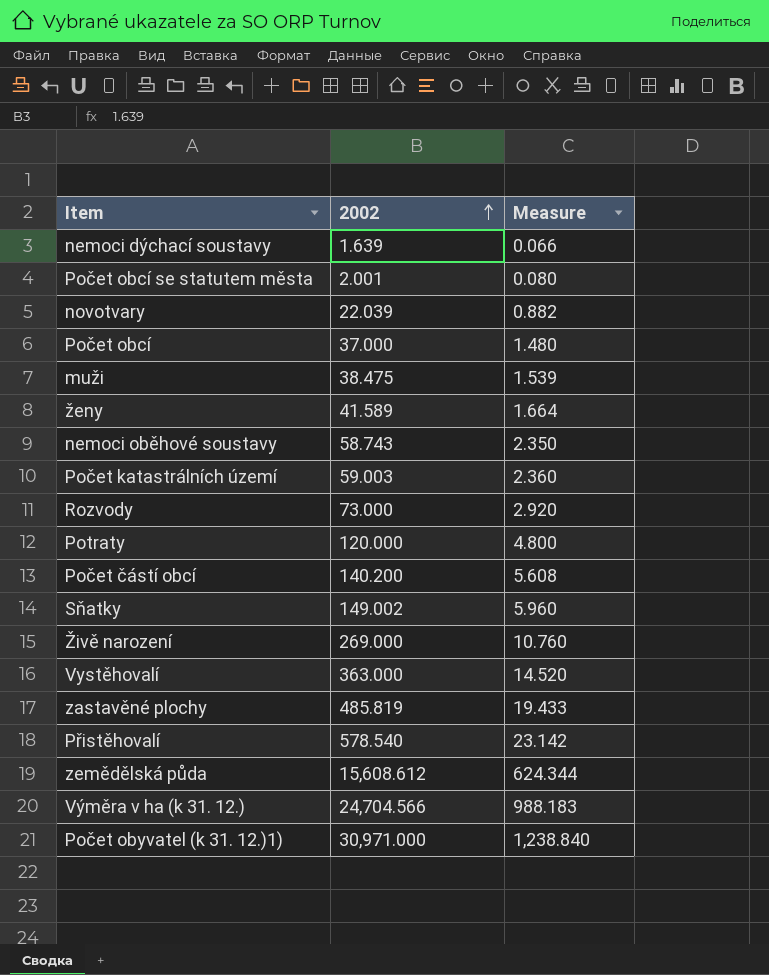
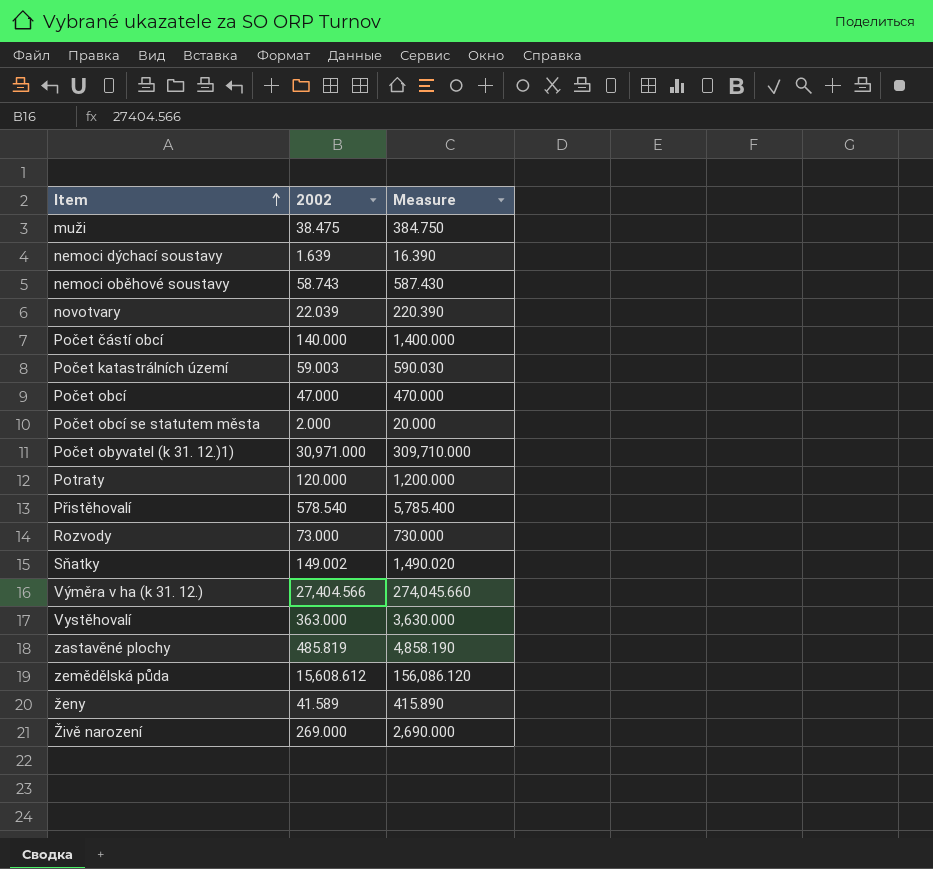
row order: 2002 ascending -> Item ascending
column Measure | formula: [2002] * 0.04 -> [2002] * 10
Počet částí obcí | 2002: 140.200 -> 140.000
Počet obcí | 2002: 37.000 -> 47.000
Počet obcí se statutem města | 2002: 2.001 -> 2.000
Výměra v ha (k 31. 12.) | 2002: 24,704.566 -> 27,404.566

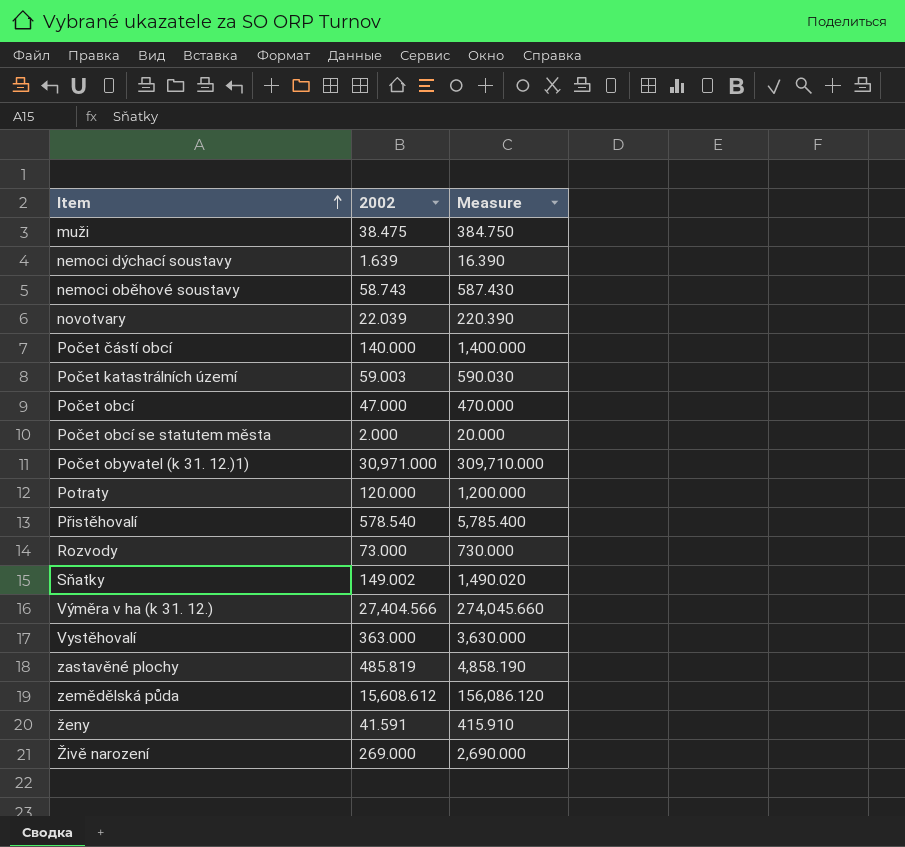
ženy | 2002: 41.589 -> 41.591
ženy | Measure: 415.890 -> 415.910

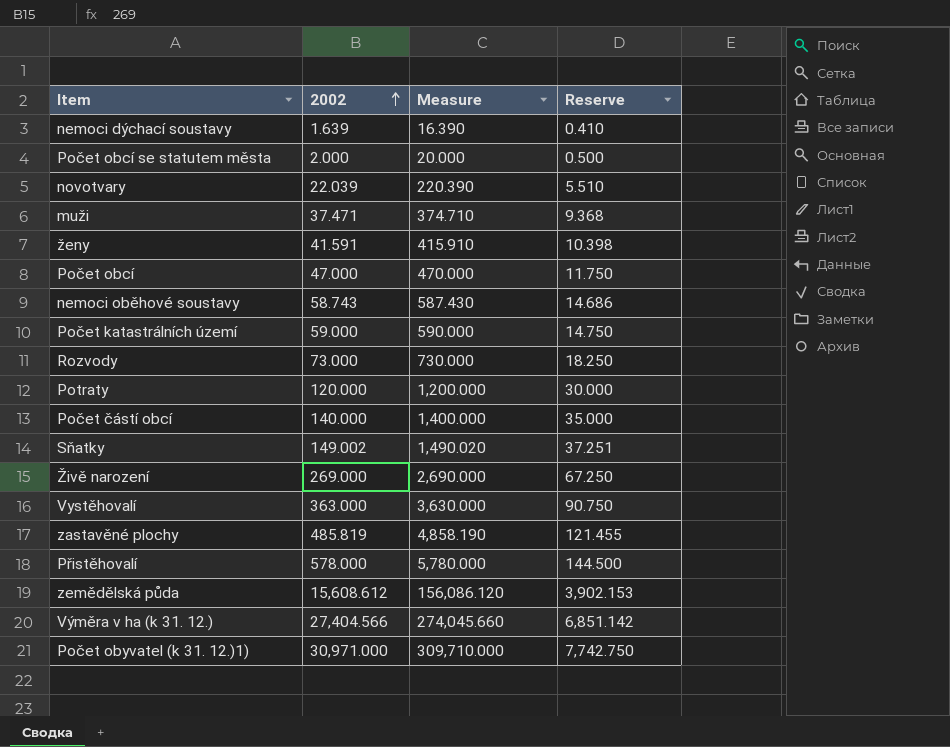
row order: Item ascending -> 2002 ascending
column Reserve | formula: none -> [2002] * 0.25
muži | 2002: 38.475 -> 37.471
muži | Measure: 384.750 -> 374.710
Počet katastrálních území | 2002: 59.003 -> 59.000
Počet katastrálních území | Measure: 590.030 -> 590.000
Přistěhovalí | 2002: 578.540 -> 578.000
Přistěhovalí | Measure: 5,785.400 -> 5,780.000

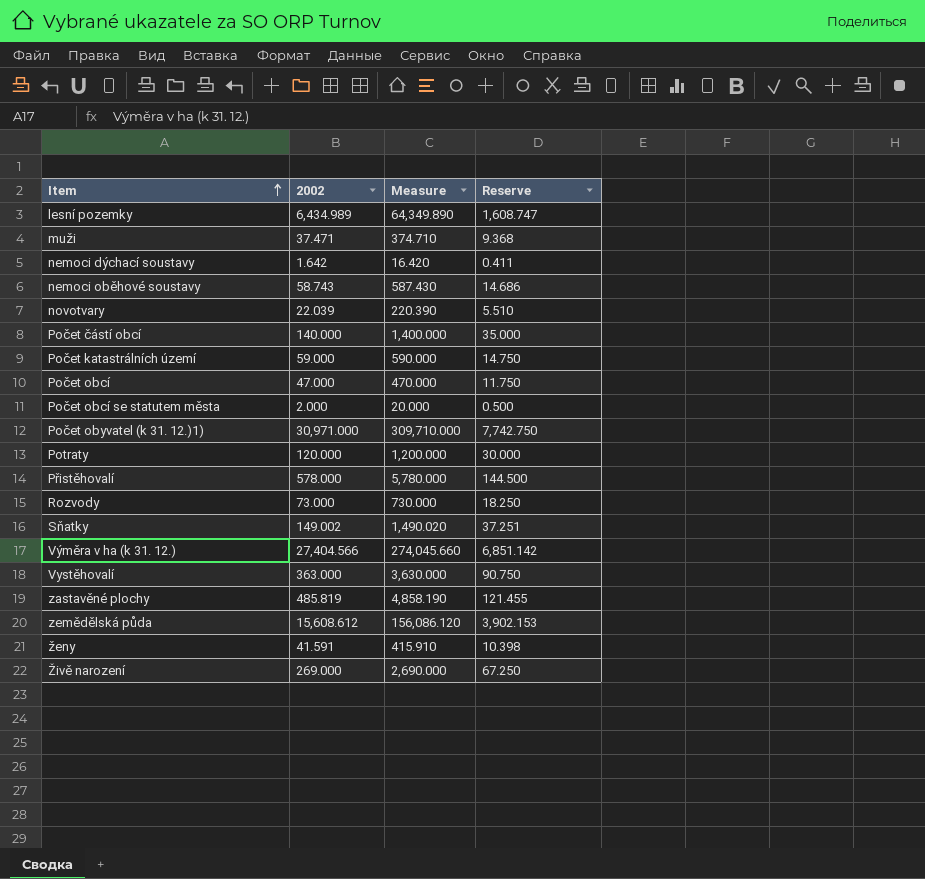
row order: 2002 ascending -> Item ascending
row lesní pozemky: none -> 6,434.989 | 64,349.890 | 1,608.747
nemoci dýchací soustavy | 2002: 1.639 -> 1.642
nemoci dýchací soustavy | Measure: 16.390 -> 16.420
nemoci dýchací soustavy | Reserve: 0.410 -> 0.411

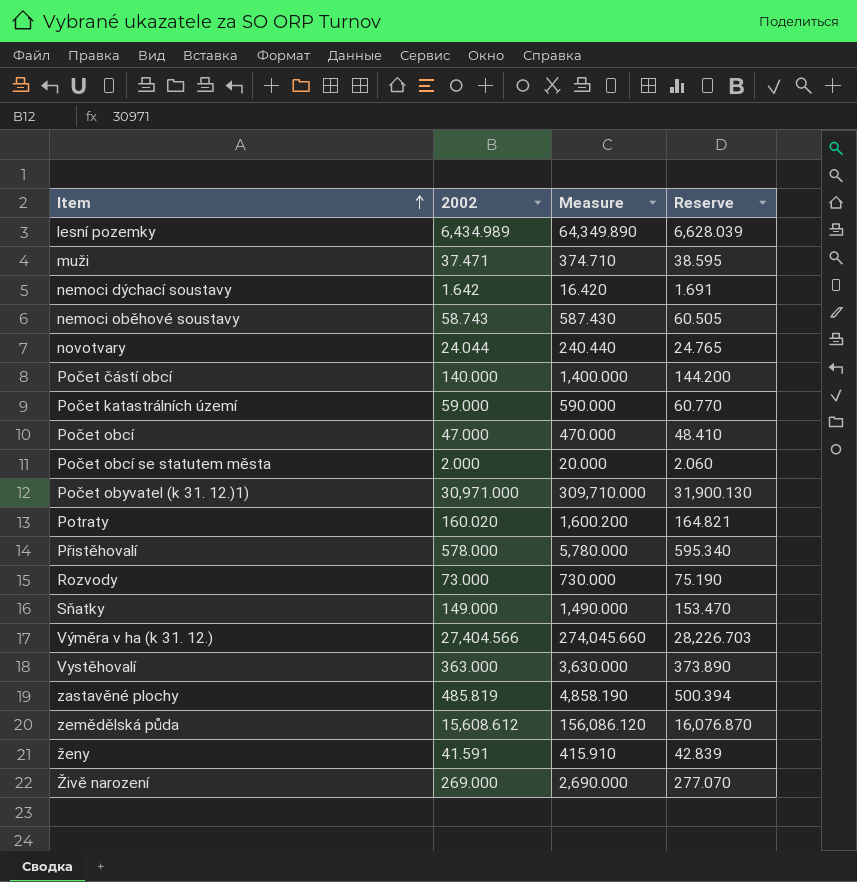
column Reserve | formula: [2002] * 0.25 -> [2002] * 1.03
novotvary | 2002: 22.039 -> 24.044
novotvary | Measure: 220.390 -> 240.440
Potraty | 2002: 120.000 -> 160.020
Potraty | Measure: 1,200.000 -> 1,600.200
Sňatky | 2002: 149.002 -> 149.000
Sňatky | Measure: 1,490.020 -> 1,490.000

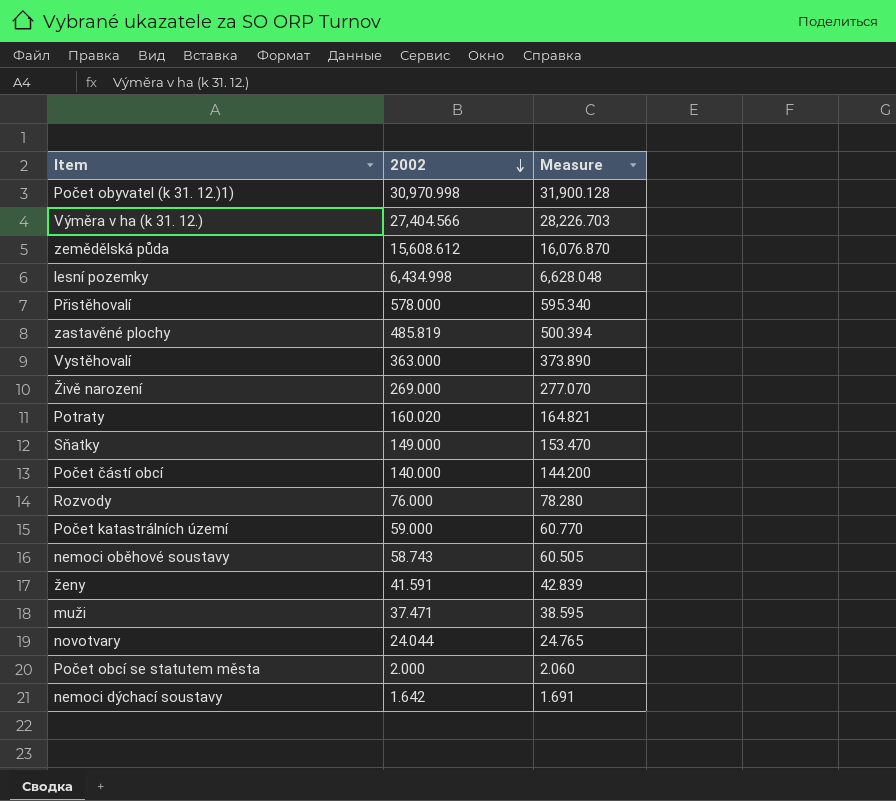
row order: Item ascending -> 2002 descending
column Reserve | formula: [2002] * 1.03 -> none
column Measure | formula: [2002] * 10 -> [2002] * 1.03
row Počet obcí: 47.000 | 470.000 | 48.410 -> none
Počet obyvatel (k 31. 12.)1) | 2002: 30,971.000 -> 30,970.998
lesní pozemky | 2002: 6,434.989 -> 6,434.998
Rozvody | 2002: 73.000 -> 76.000

